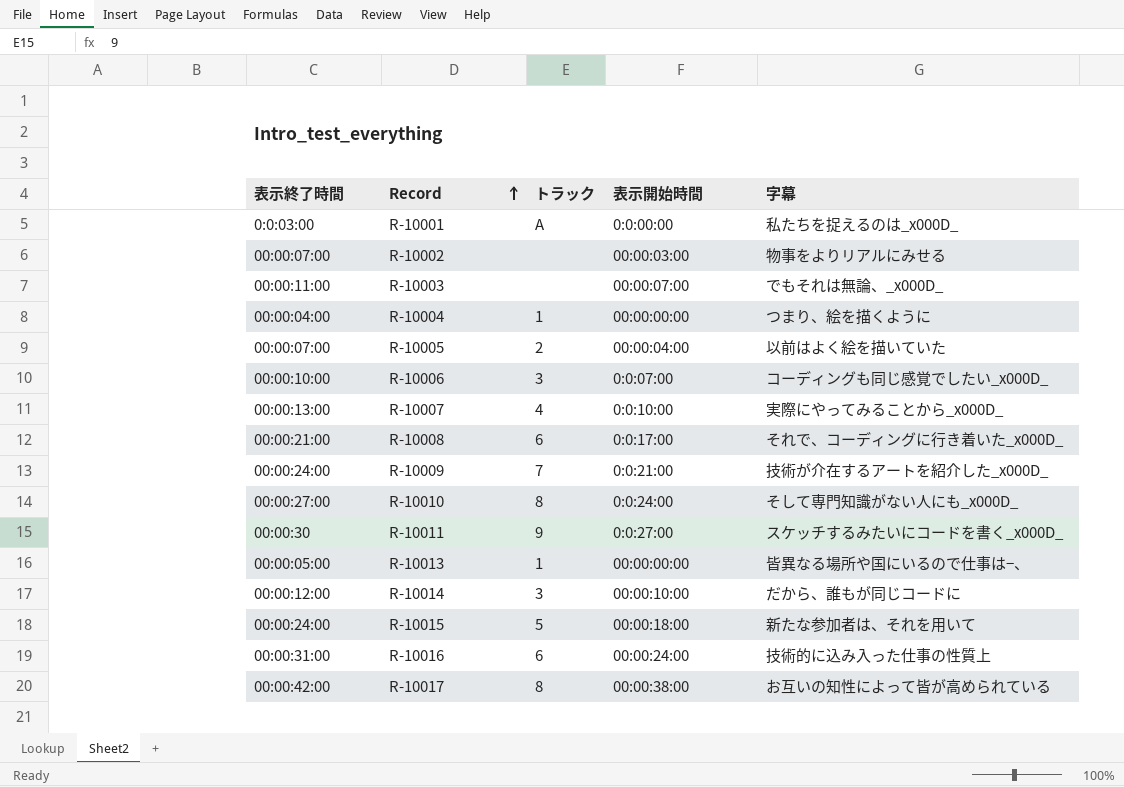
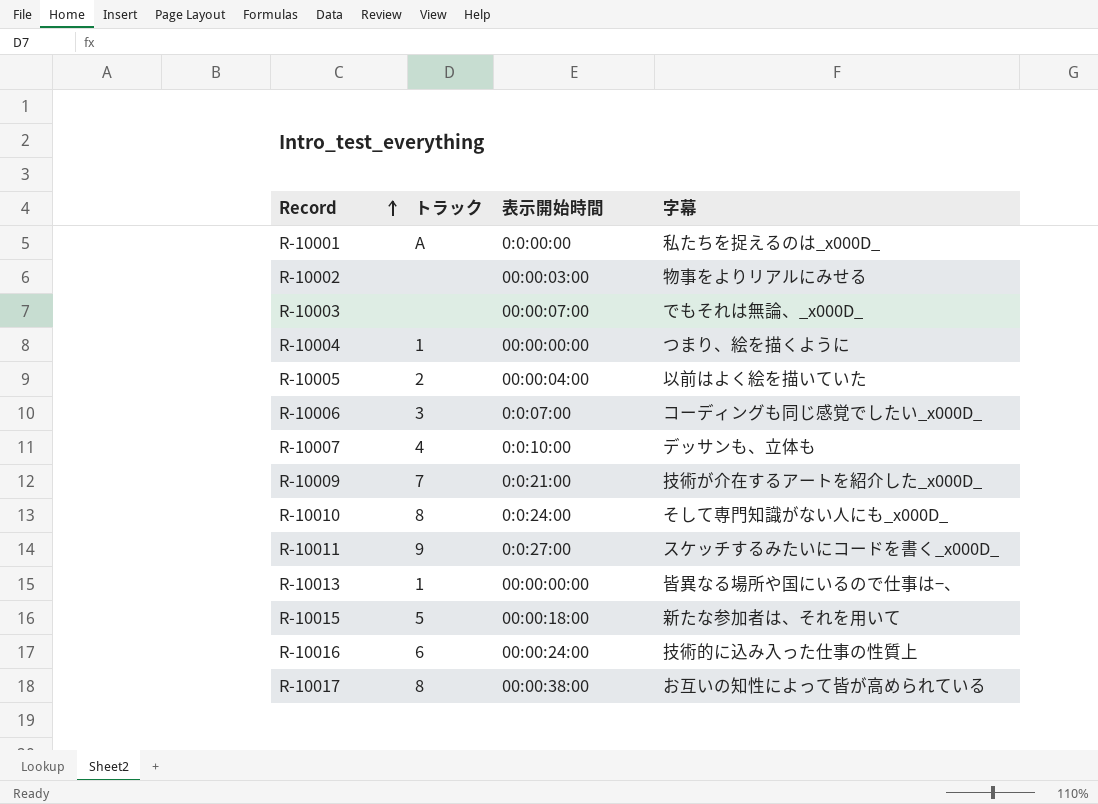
column 表示終了時間 | position: 1 -> none
row R-10008: 00:00:21:00 | 6 | 0:0:17:00 | それで、コーディングに行き着いた_x000D_ -> none
row R-10014: 00:00:12:00 | 3 | 00:00:10:00 | だから、誰もが同じコードに -> none
R-10007 | 字幕: 実際にやってみることから_x000D_ -> デッサンも、立体も

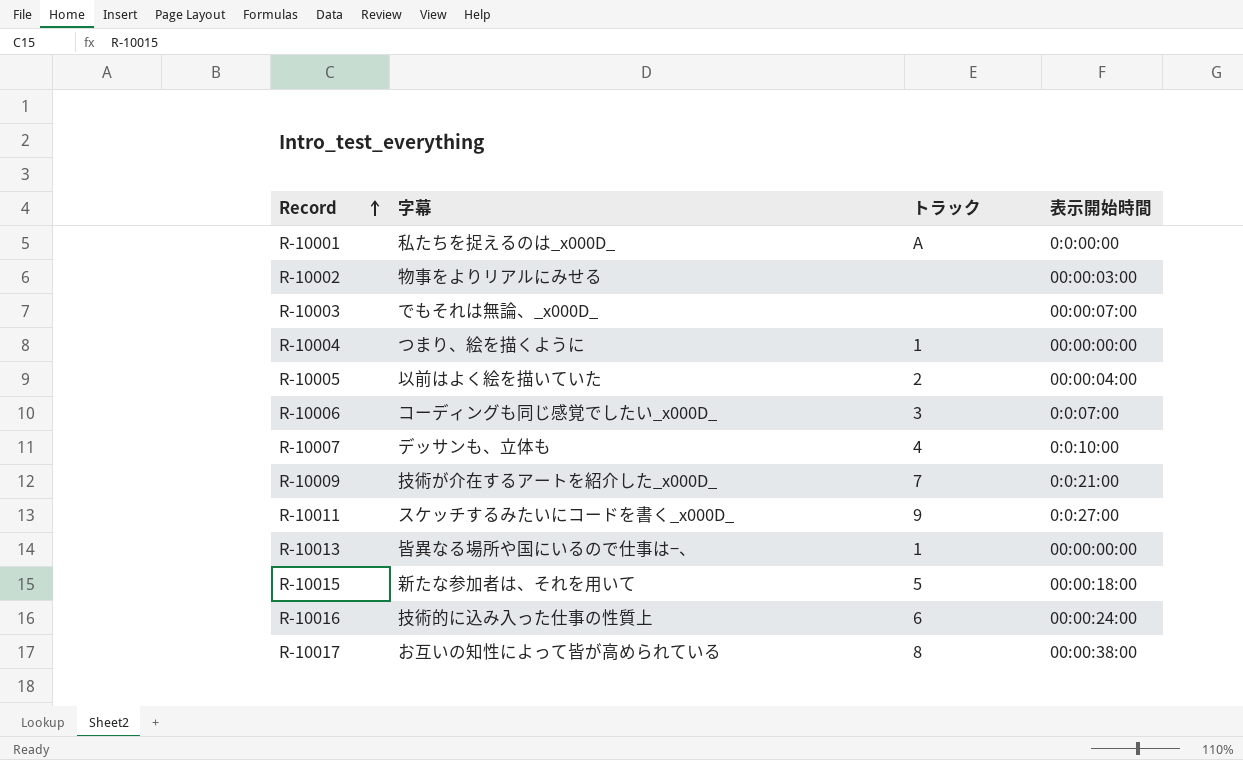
column 字幕 | position: 4 -> 2
row R-10010: 8 | 0:0:24:00 | そして専門知識がない人にも_x000D_ -> none

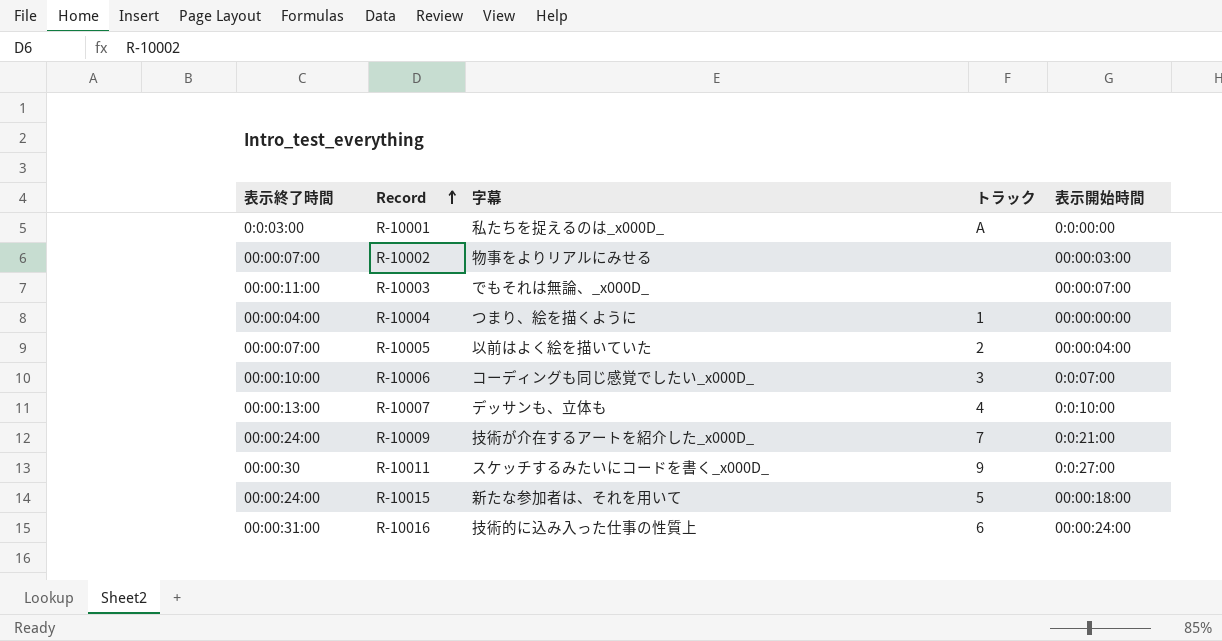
column 表示終了時間 | position: none -> 1
row R-10013: 皆異なる場所や国にいるので仕事は−、 | 1 | 00:00:00:00 -> none
row R-10017: お互いの知性によって皆が高められている | 8 | 00:00:38:00 -> none

